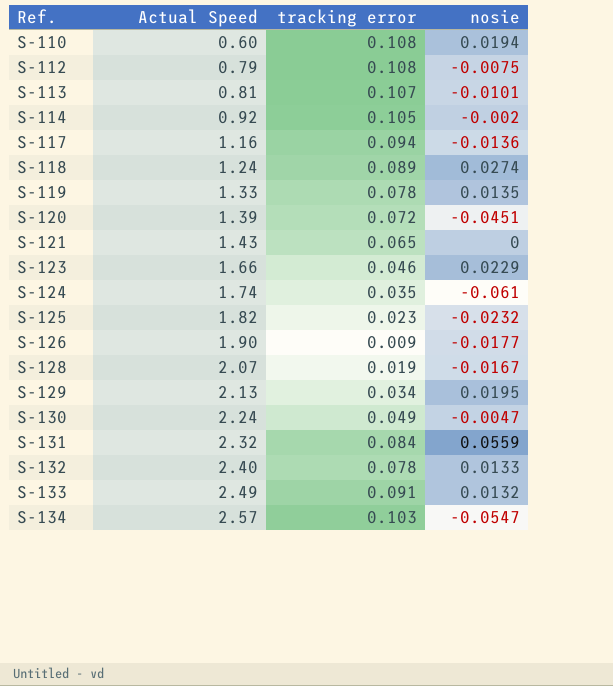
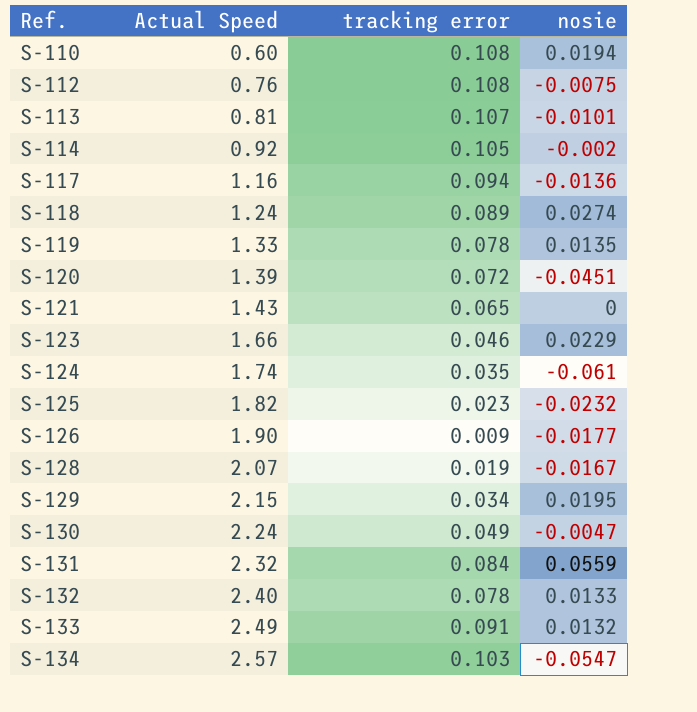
S-112 | Actual Speed: 0.79 -> 0.76
S-129 | Actual Speed: 2.13 -> 2.15

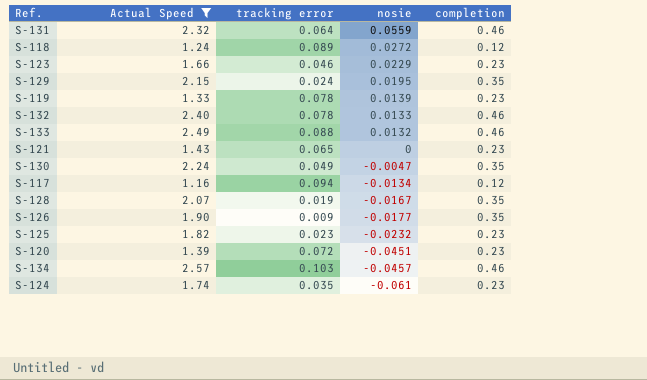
filter: none -> Actual Speed >= 1.16
row order: Ref. ascending -> nosie descending
column completion | position: none -> 5
S-131 | tracking error: 0.084 -> 0.064
S-118 | nosie: 0.0274 -> 0.0272
S-129 | tracking error: 0.034 -> 0.024
S-119 | nosie: 0.0135 -> 0.0139
S-133 | tracking error: 0.091 -> 0.088
S-117 | nosie: -0.0136 -> -0.0134
S-134 | nosie: -0.0547 -> -0.0457

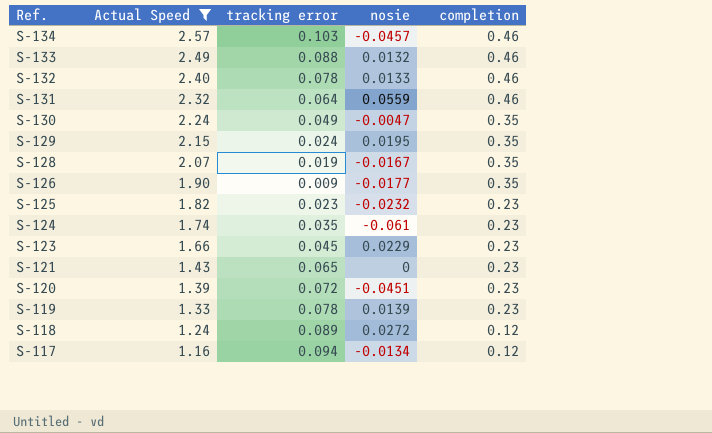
row order: nosie descending -> Ref. descending
S-123 | tracking error: 0.046 -> 0.045

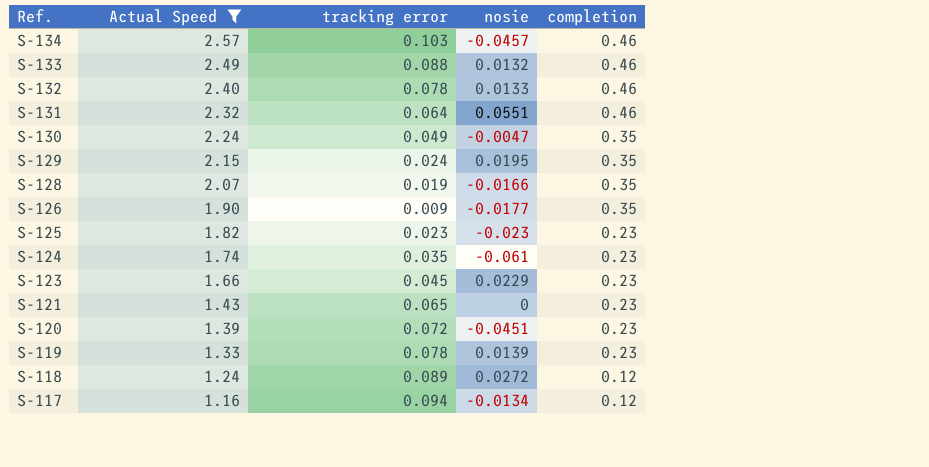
S-131 | nosie: 0.0559 -> 0.0551
S-128 | nosie: -0.0167 -> -0.0166
S-125 | nosie: -0.0232 -> -0.023

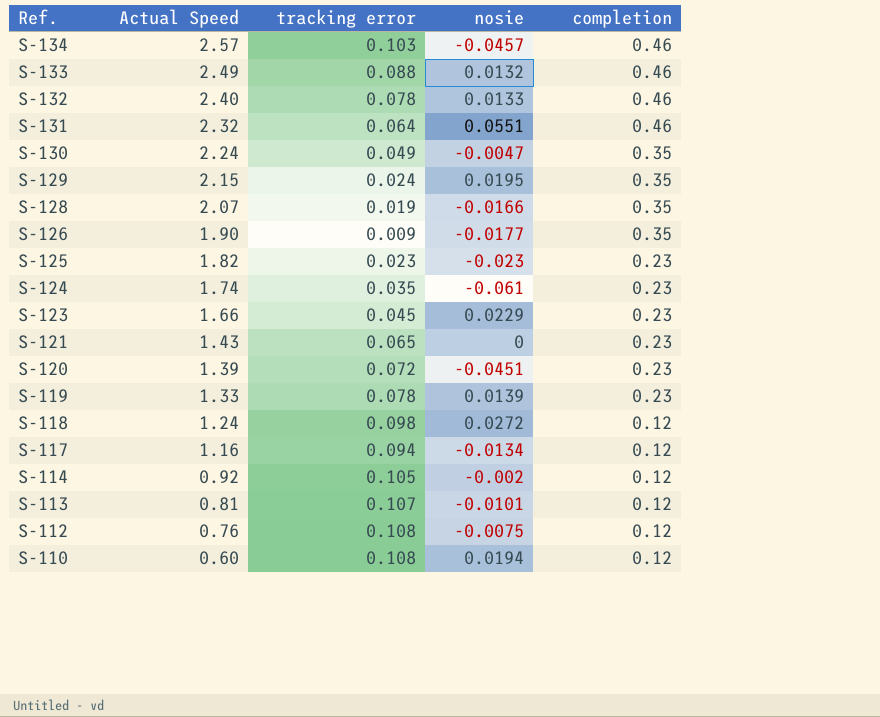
filter: Actual Speed >= 1.16 -> none
S-118 | tracking error: 0.089 -> 0.098

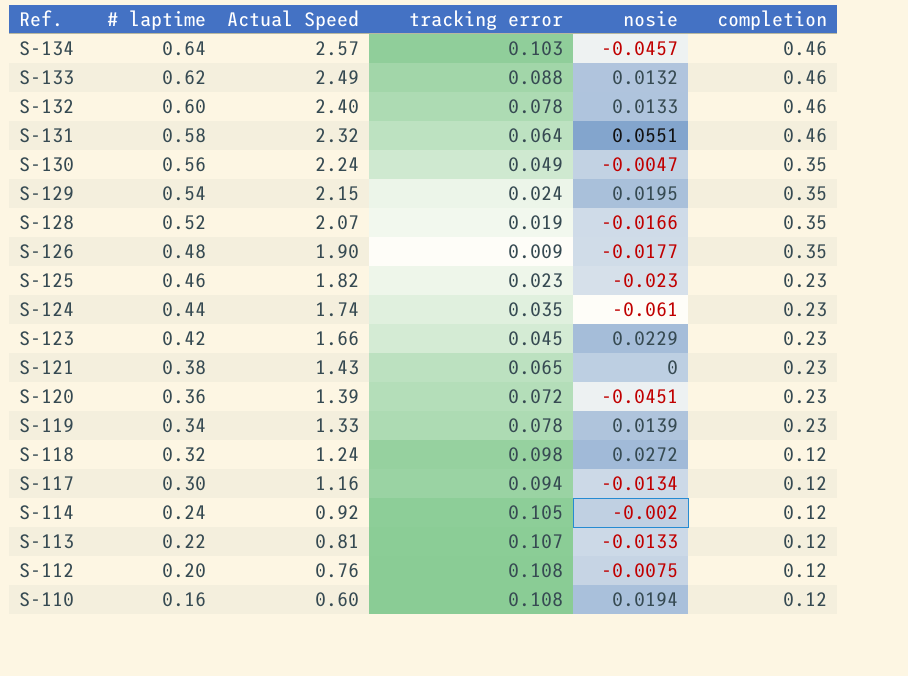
column # laptime | position: none -> 2
S-113 | nosie: -0.0101 -> -0.0133

